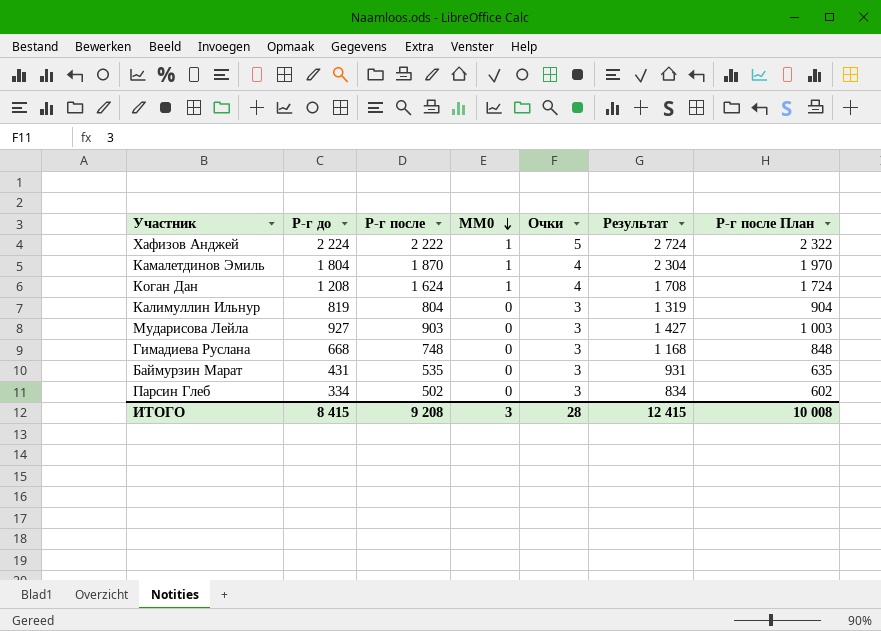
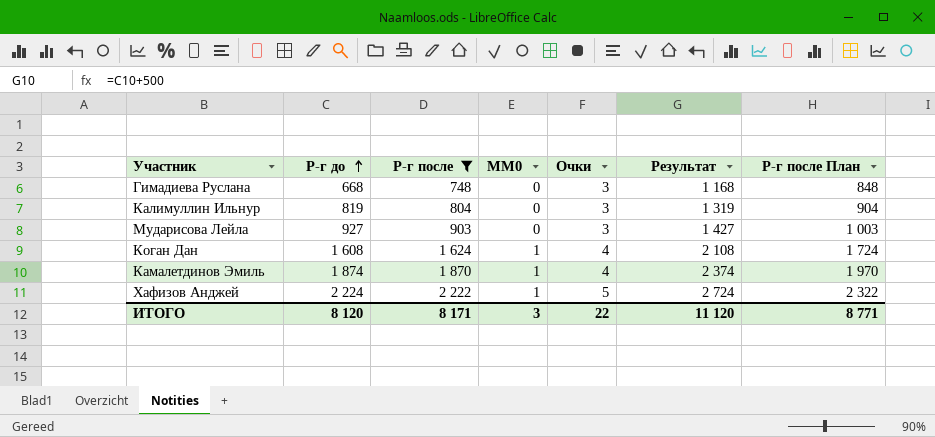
filter: none -> Р-г после >= 748
row order: MM0 descending -> Р-г до ascending
Коган Дан | Р-г до: 1 208 -> 1 608
Коган Дан | Результат: 1 708 -> 2 108
Камалетдинов Эмиль | Р-г до: 1 804 -> 1 874
Камалетдинов Эмиль | Результат: 2 304 -> 2 374
ИТОГО | Р-г до: 8 415 -> 8 120
ИТОГО | Р-г после: 9 208 -> 8 171
ИТОГО | Очки: 28 -> 22
ИТОГО | Результат: 12 415 -> 11 120
ИТОГО | Р-г после План: 10 008 -> 8 771

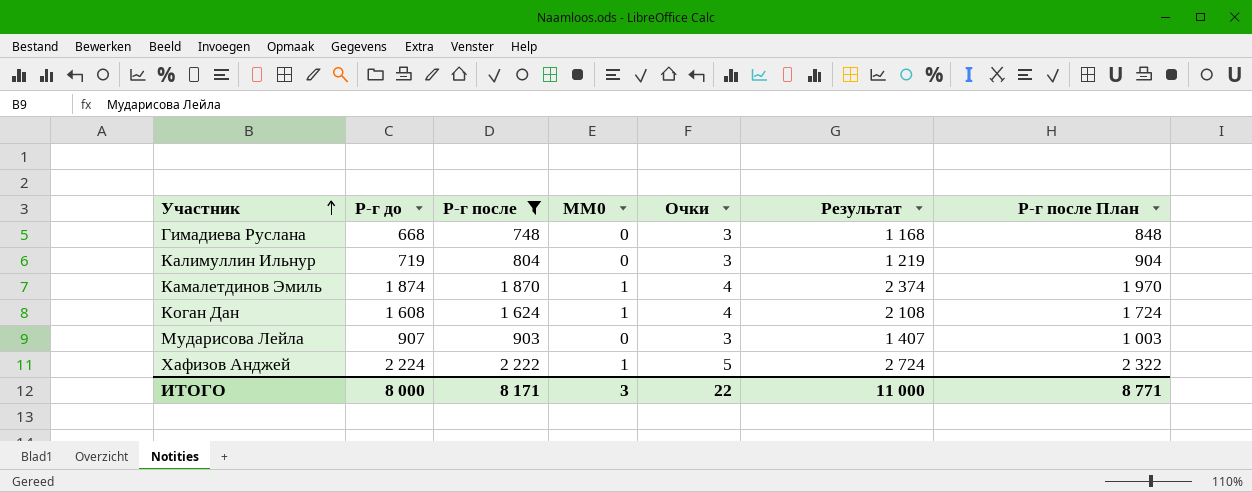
row order: Р-г до ascending -> Участник ascending
Калимуллин Ильнур | Р-г до: 819 -> 719
Калимуллин Ильнур | Результат: 1 319 -> 1 219
Мударисова Лейла | Р-г до: 927 -> 907
Мударисова Лейла | Результат: 1 427 -> 1 407
ИТОГО | Р-г до: 8 120 -> 8 000
ИТОГО | Результат: 11 120 -> 11 000

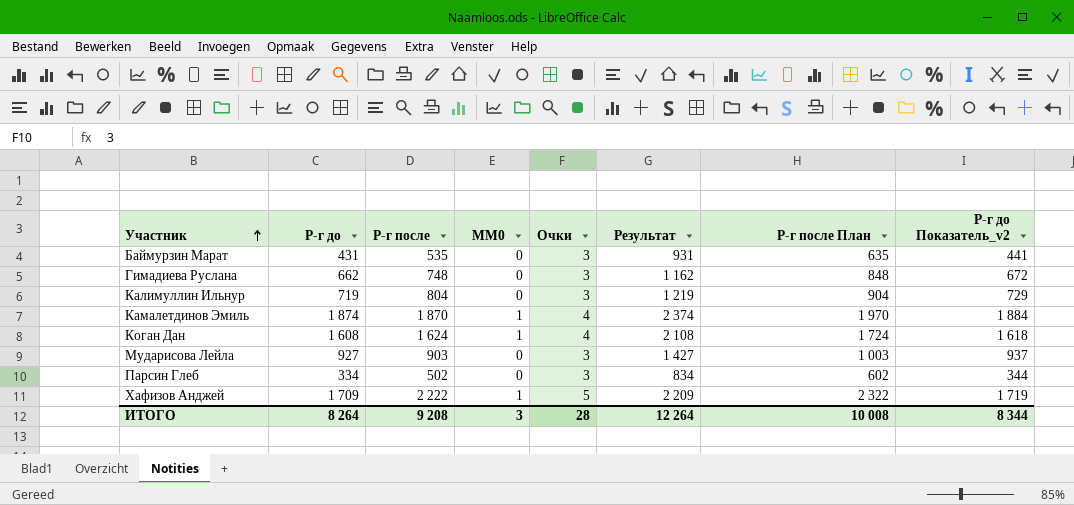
filter: Р-г после >= 748 -> none
column Р-г до Показатель_v2 | formula: none -> [Р-г до] + 10
Гимадиева Руслана | Р-г до: 668 -> 662
Гимадиева Руслана | Результат: 1 168 -> 1 162
Мударисова Лейла | Р-г до: 907 -> 927
Мударисова Лейла | Результат: 1 407 -> 1 427
Хафизов Анджей | Р-г до: 2 224 -> 1 709
Хафизов Анджей | Результат: 2 724 -> 2 209
ИТОГО | Р-г до: 8 000 -> 8 264
ИТОГО | Р-г после: 8 171 -> 9 208
ИТОГО | Очки: 22 -> 28
ИТОГО | Результат: 11 000 -> 12 264
ИТОГО | Р-г после План: 8 771 -> 10 008

